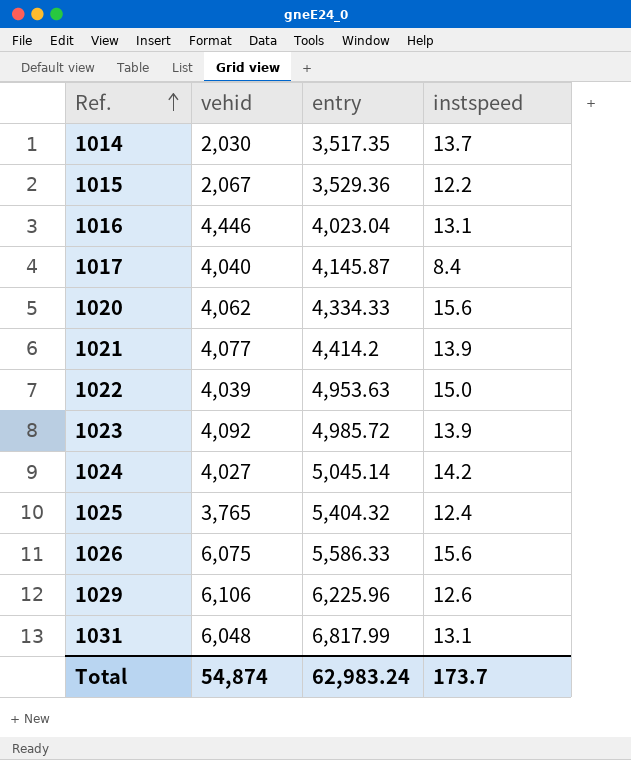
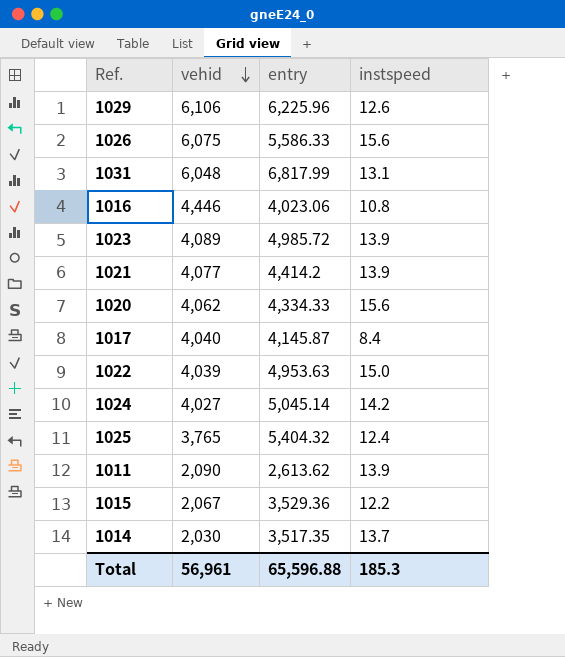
row order: Ref. ascending -> vehid descending
1016 | entry: 4,023.04 -> 4,023.06
1016 | instspeed: 13.1 -> 10.8
1023 | vehid: 4,092 -> 4,089
row 1011: none -> 2,090 | 2,613.62 | 13.9
Total | vehid: 54,874 -> 56,961
Total | entry: 62,983.24 -> 65,596.88
Total | instspeed: 173.7 -> 185.3

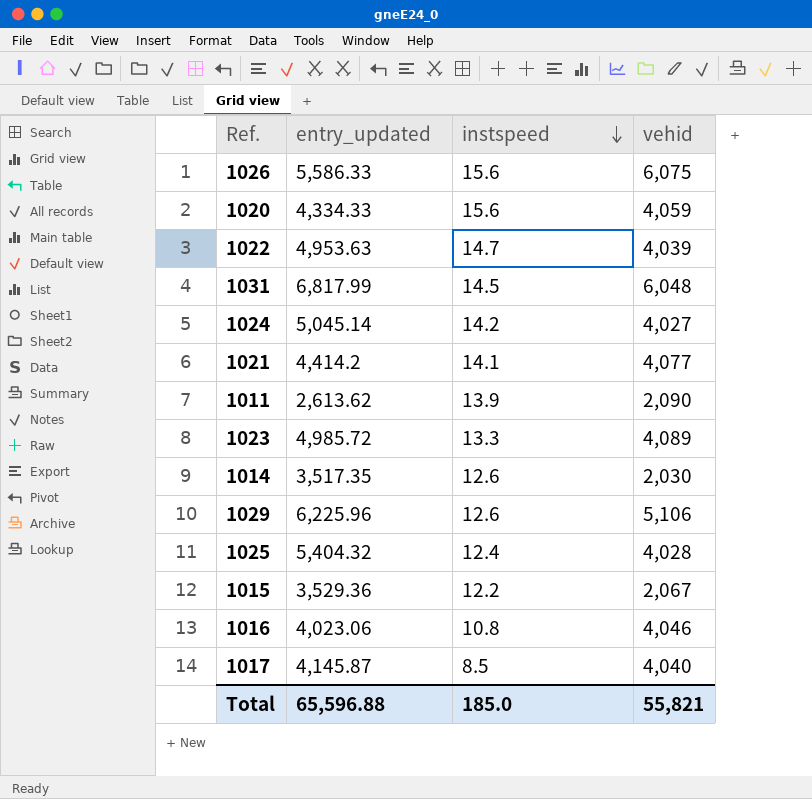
row order: vehid descending -> instspeed descending
column name: entry -> entry_updated
column vehid | position: 2 -> 4
1020 | vehid: 4,062 -> 4,059
1022 | instspeed: 15.0 -> 14.7
1031 | instspeed: 13.1 -> 14.5
1021 | instspeed: 13.9 -> 14.1
1023 | instspeed: 13.9 -> 13.3
1014 | instspeed: 13.7 -> 12.6
1029 | vehid: 6,106 -> 5,106
1025 | vehid: 3,765 -> 4,028
1016 | vehid: 4,446 -> 4,046
1017 | instspeed: 8.4 -> 8.5
Total | instspeed: 185.3 -> 185.0
Total | vehid: 56,961 -> 55,821

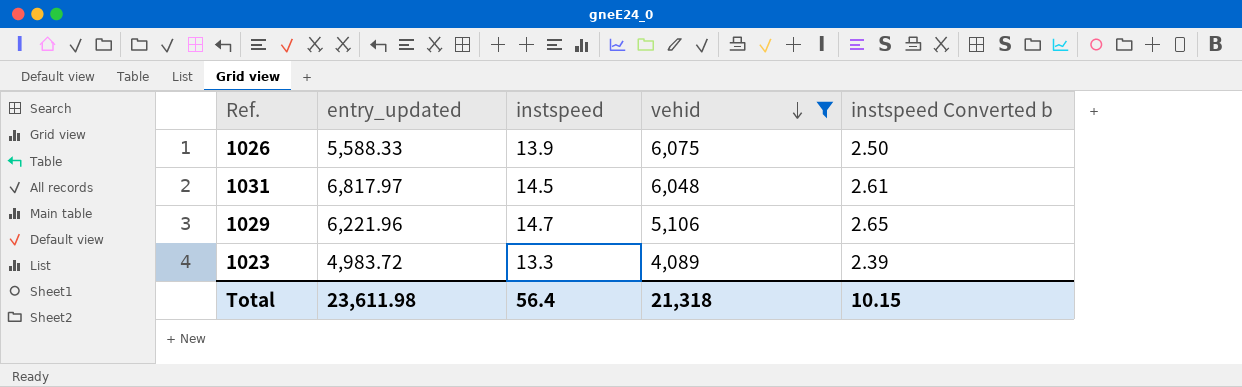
filter: none -> vehid >= 4,089
row order: instspeed descending -> vehid descending
column instspeed Converted b | formula: none -> [instspeed] * 0.18
1026 | entry_updated: 5,586.33 -> 5,588.33
1026 | instspeed: 15.6 -> 13.9
1031 | entry_updated: 6,817.99 -> 6,817.97
1029 | entry_updated: 6,225.96 -> 6,221.96
1029 | instspeed: 12.6 -> 14.7
1023 | entry_updated: 4,985.72 -> 4,983.72
Total | entry_updated: 65,596.88 -> 23,611.98
Total | instspeed: 185.0 -> 56.4
Total | vehid: 55,821 -> 21,318

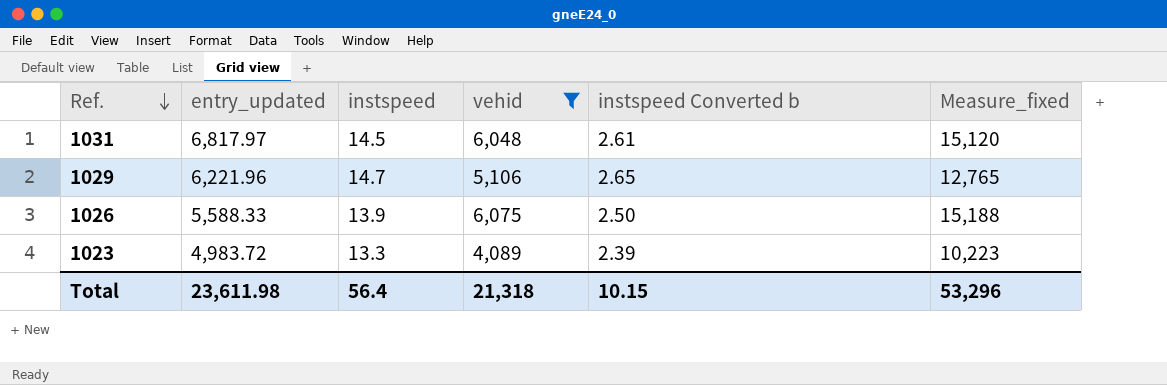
row order: vehid descending -> Ref. descending
column Measure_fixed | formula: none -> [vehid] * 2.5

